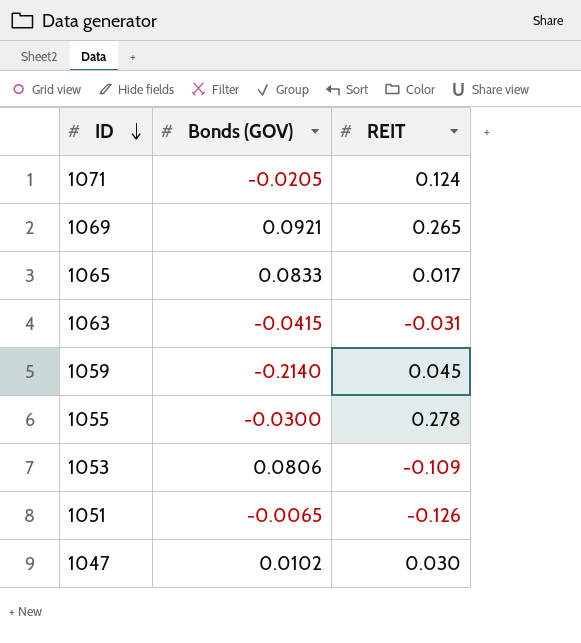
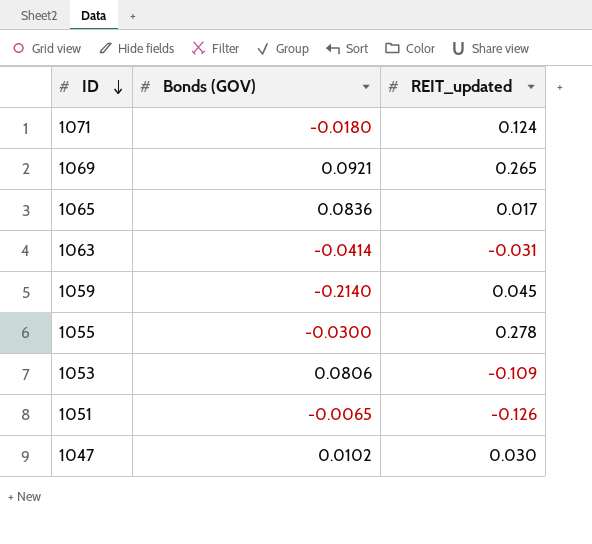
column name: REIT -> REIT_updated
1071 | Bonds (GOV): -0.0205 -> -0.0180
1065 | Bonds (GOV): 0.0833 -> 0.0836
1063 | Bonds (GOV): -0.0415 -> -0.0414

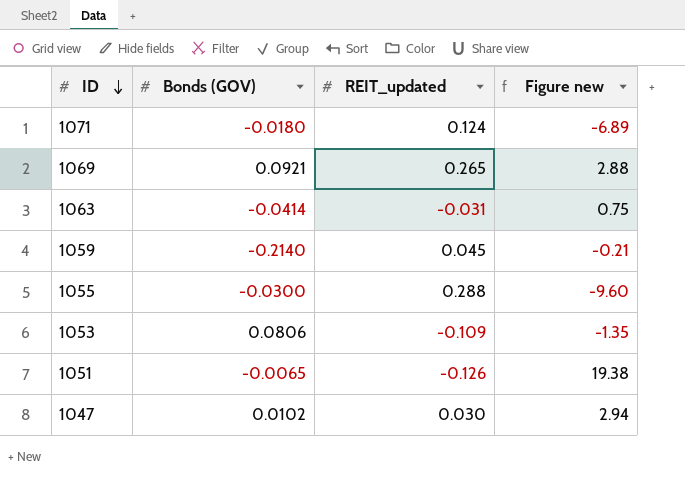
column Figure new | formula: none -> [REIT_updated] / [Bonds (GOV)]
row 1065: 0.0836 | 0.017 -> none
1055 | REIT_updated: 0.278 -> 0.288

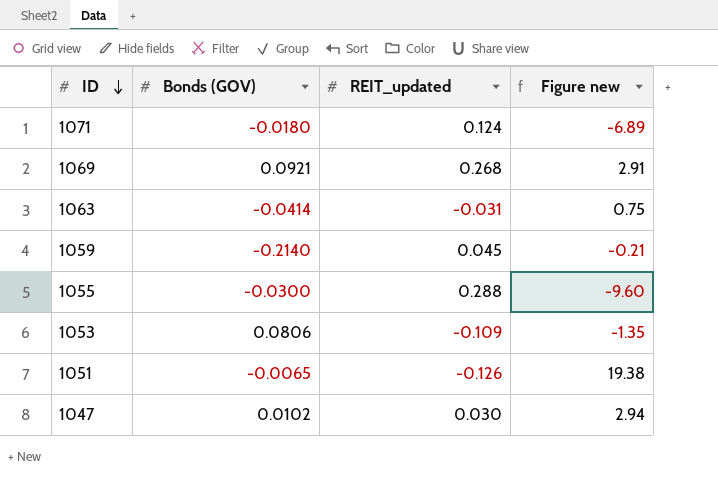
1069 | REIT_updated: 0.265 -> 0.268
1069 | Figure new: 2.88 -> 2.91

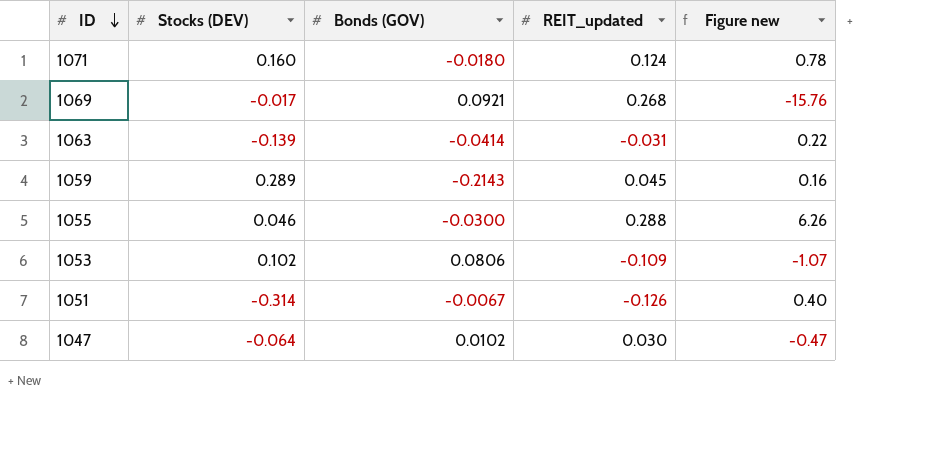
column Stocks (DEV) | position: none -> 2
column Figure new | formula: [REIT_updated] / [Bonds (GOV)] -> [REIT_updated] / [Stocks (DEV)]
1059 | Bonds (GOV): -0.2140 -> -0.2143
1051 | Bonds (GOV): -0.0065 -> -0.0067

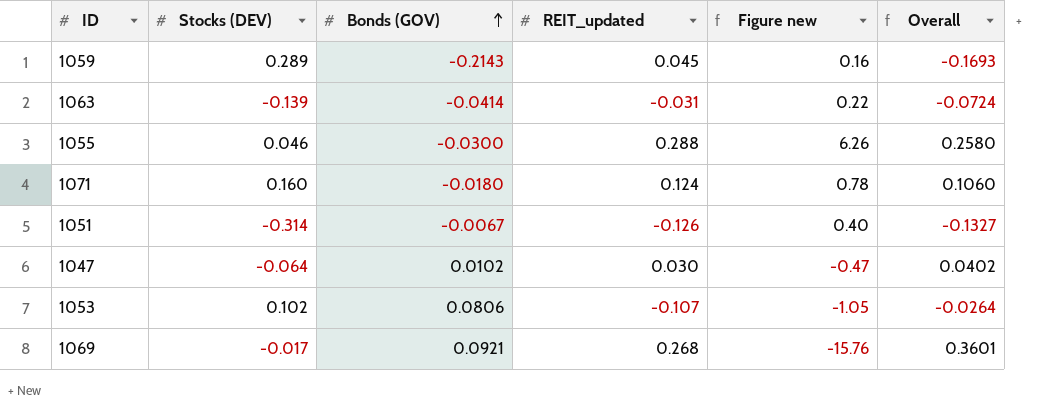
row order: ID descending -> Bonds (GOV) ascending
column Overall | formula: none -> [Bonds (GOV)] + [REIT_updated]
1053 | REIT_updated: -0.109 -> -0.107
1053 | Figure new: -1.07 -> -1.05

